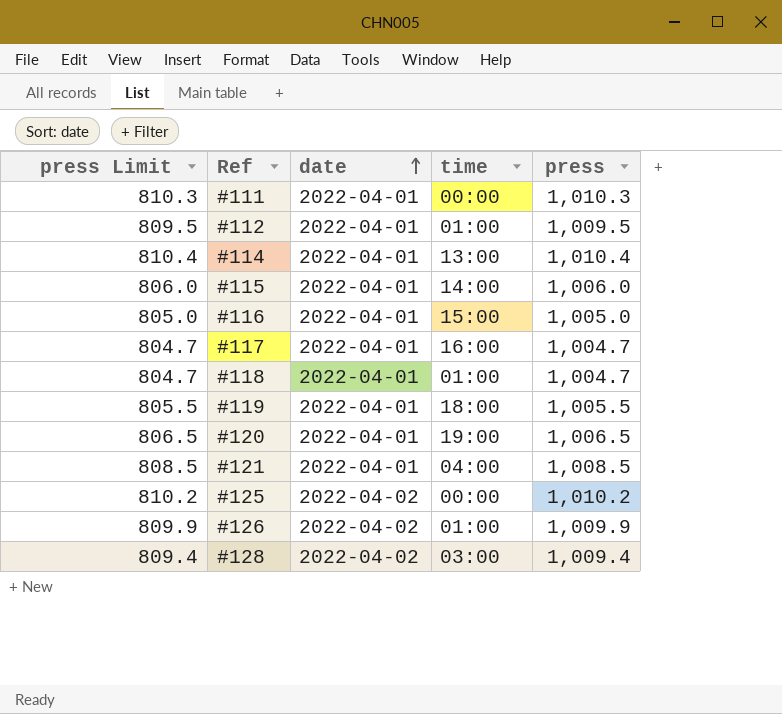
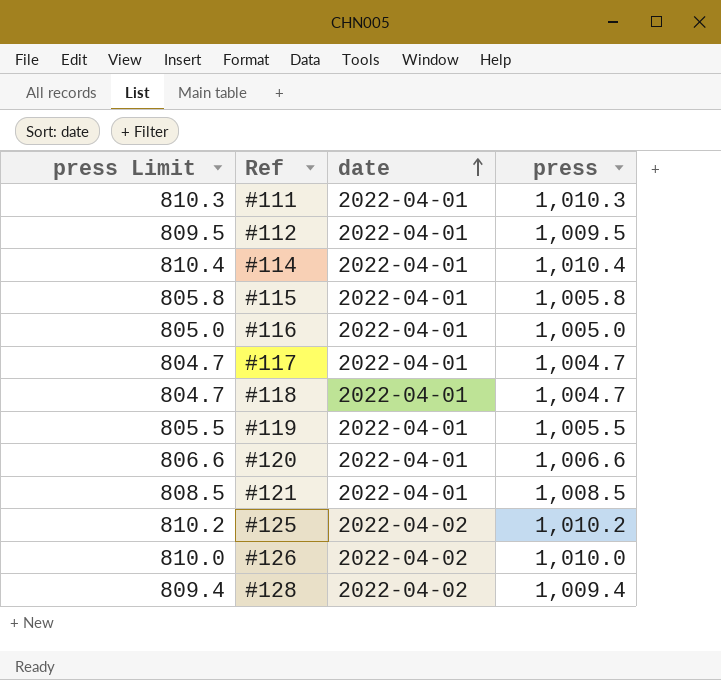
column time | position: 4 -> none
#115 | press Limit: 806.0 -> 805.8
#115 | press: 1,006.0 -> 1,005.8
#120 | press Limit: 806.5 -> 806.6
#120 | press: 1,006.5 -> 1,006.6
#126 | press Limit: 809.9 -> 810.0
#126 | press: 1,009.9 -> 1,010.0

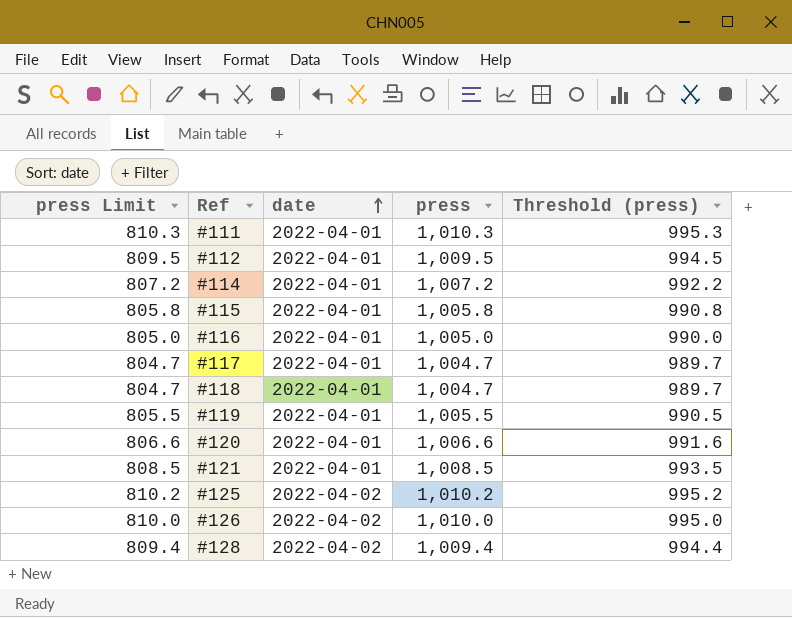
column Threshold (press) | formula: none -> [press] - 15
#114 | press Limit: 810.4 -> 807.2
#114 | press: 1,010.4 -> 1,007.2

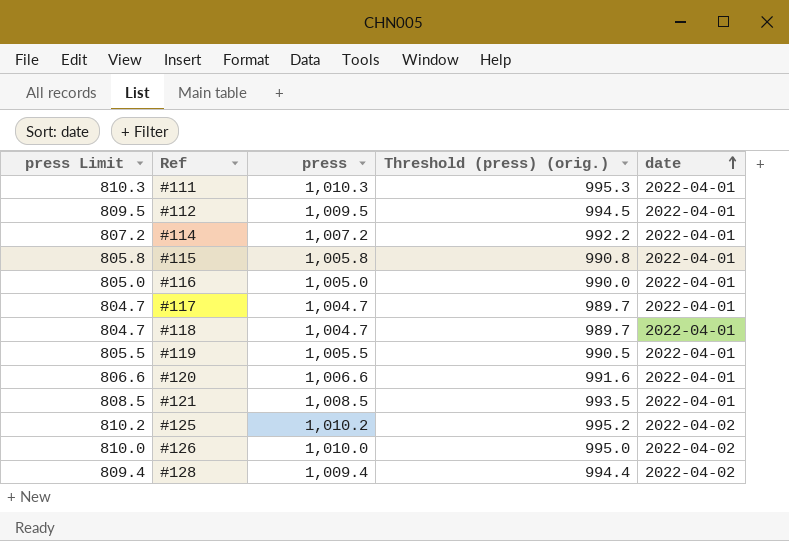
column name: Threshold (press) -> Threshold (press) (orig.)
column date | position: 3 -> 5

